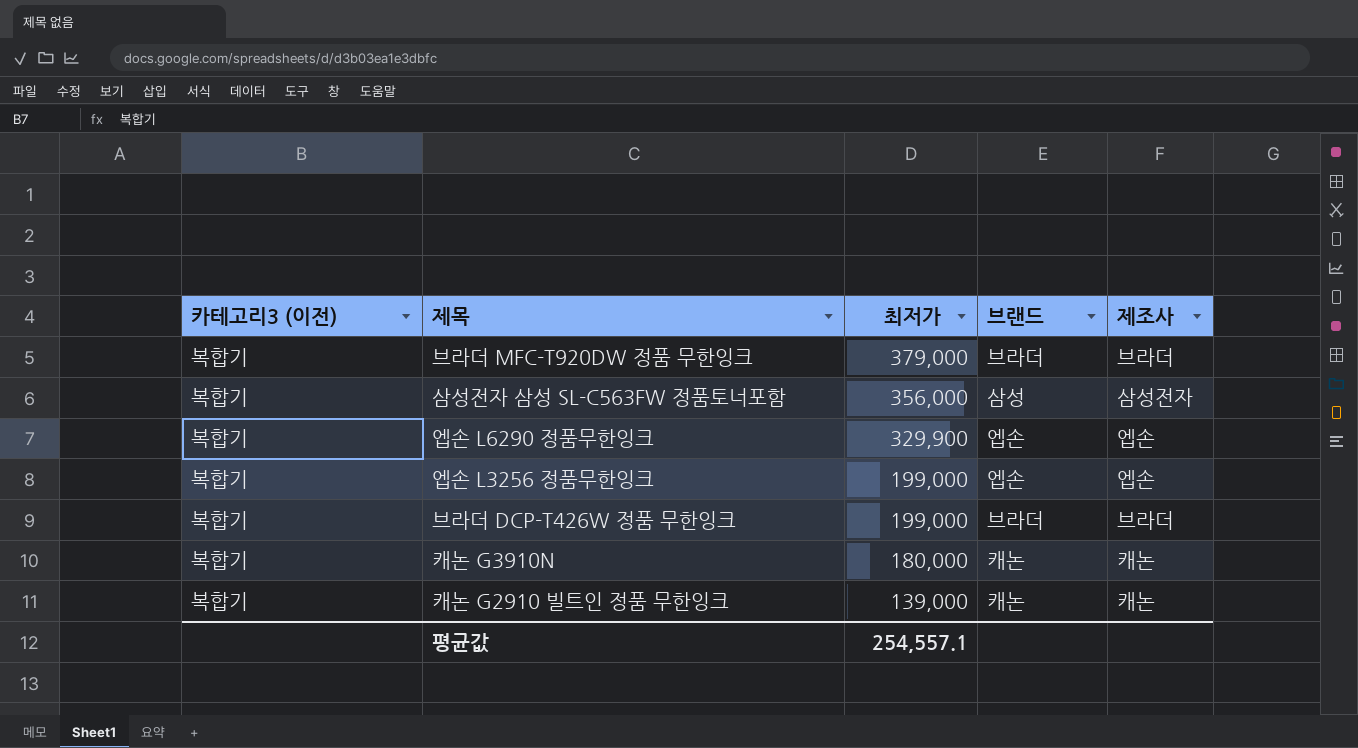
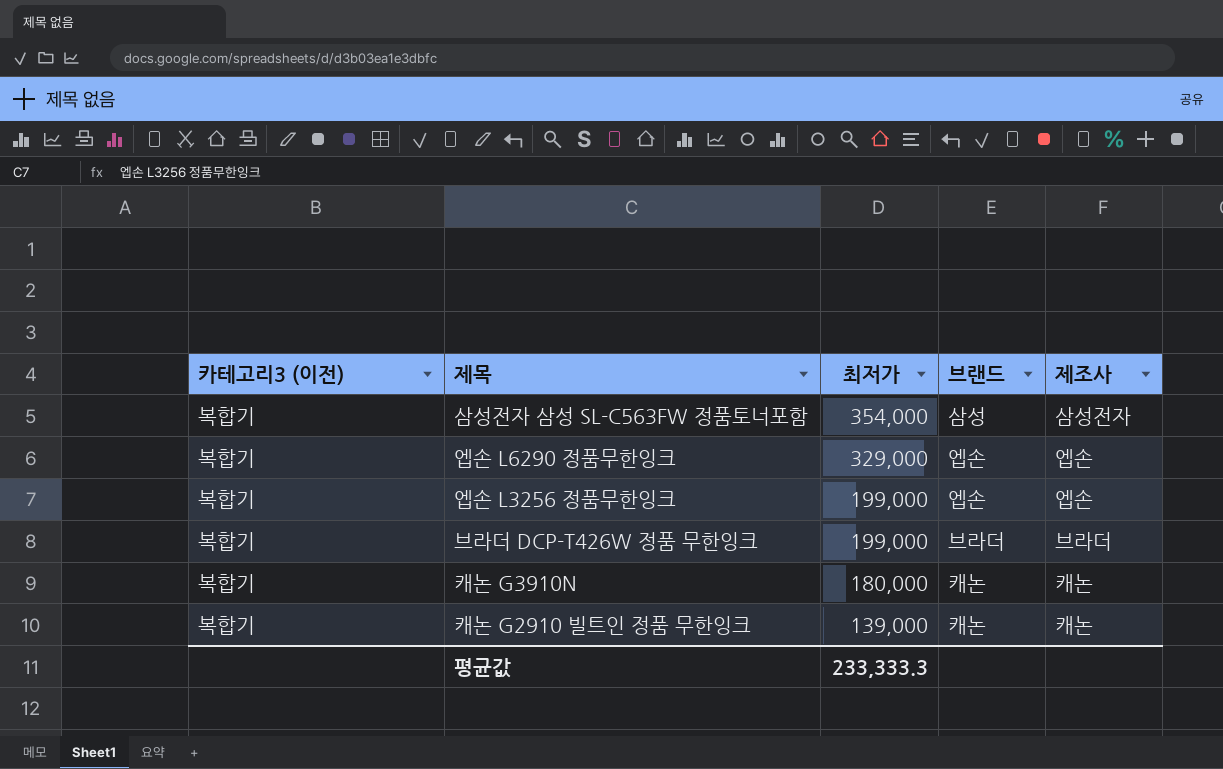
row 브라더 MFC-T920DW 정품 무한잉크: 복합기 | 379,000 | 브라더 | 브라더 -> none
삼성전자 삼성 SL-C563FW 정품토너포함 | 최저가: 356,000 -> 354,000
엡손 L6290 정품무한잉크 | 최저가: 329,900 -> 329,000
평균값 | 최저가: 254,557.1 -> 233,333.3

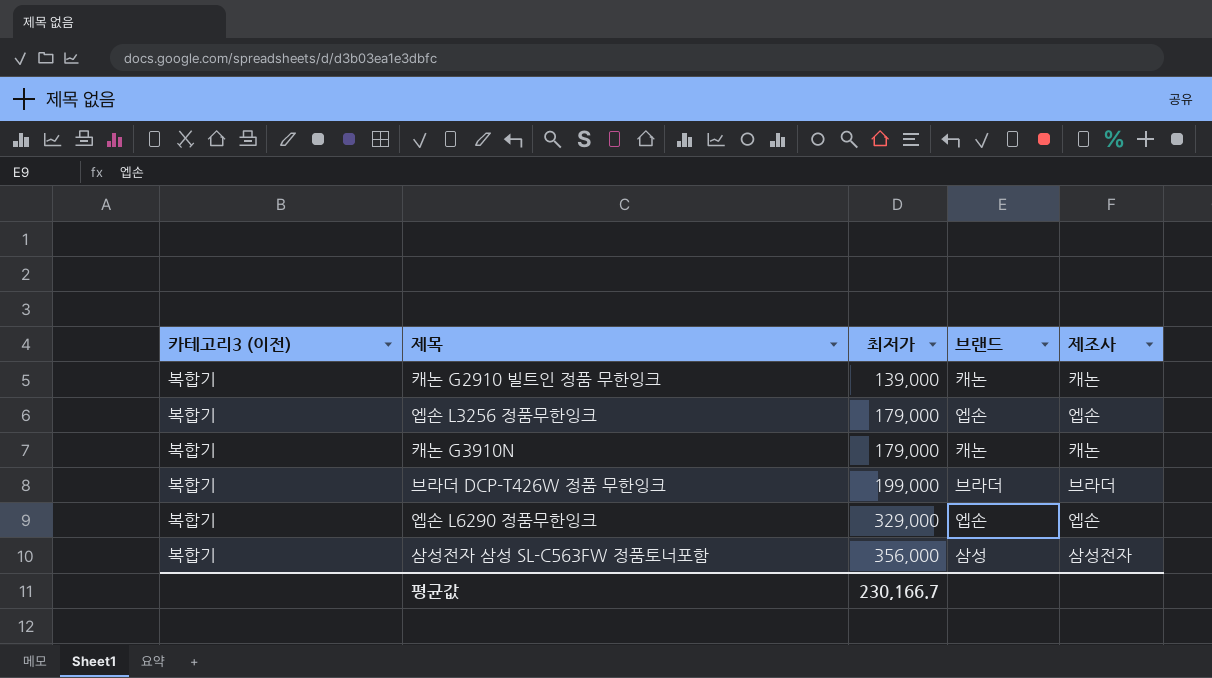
row order: 최저가 descending -> 최저가 ascending
엡손 L3256 정품무한잉크 | 최저가: 199,000 -> 179,000
캐논 G3910N | 최저가: 180,000 -> 179,000
삼성전자 삼성 SL-C563FW 정품토너포함 | 최저가: 354,000 -> 356,000
평균값 | 최저가: 233,333.3 -> 230,166.7

